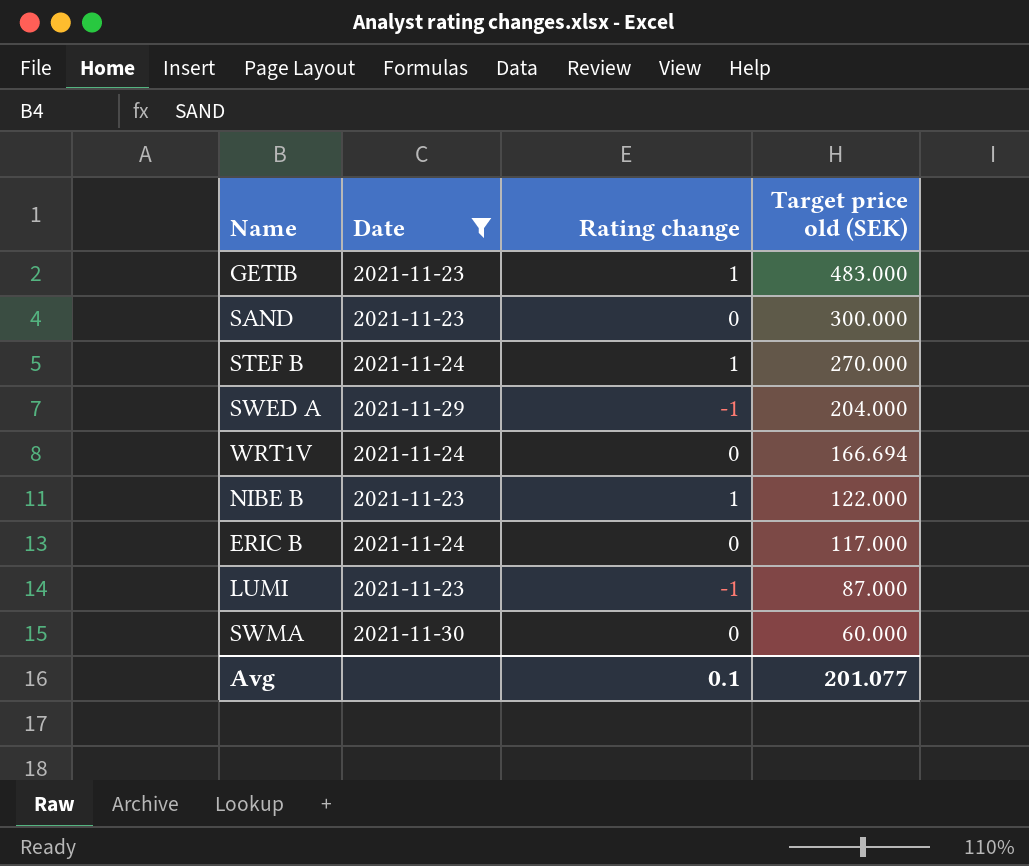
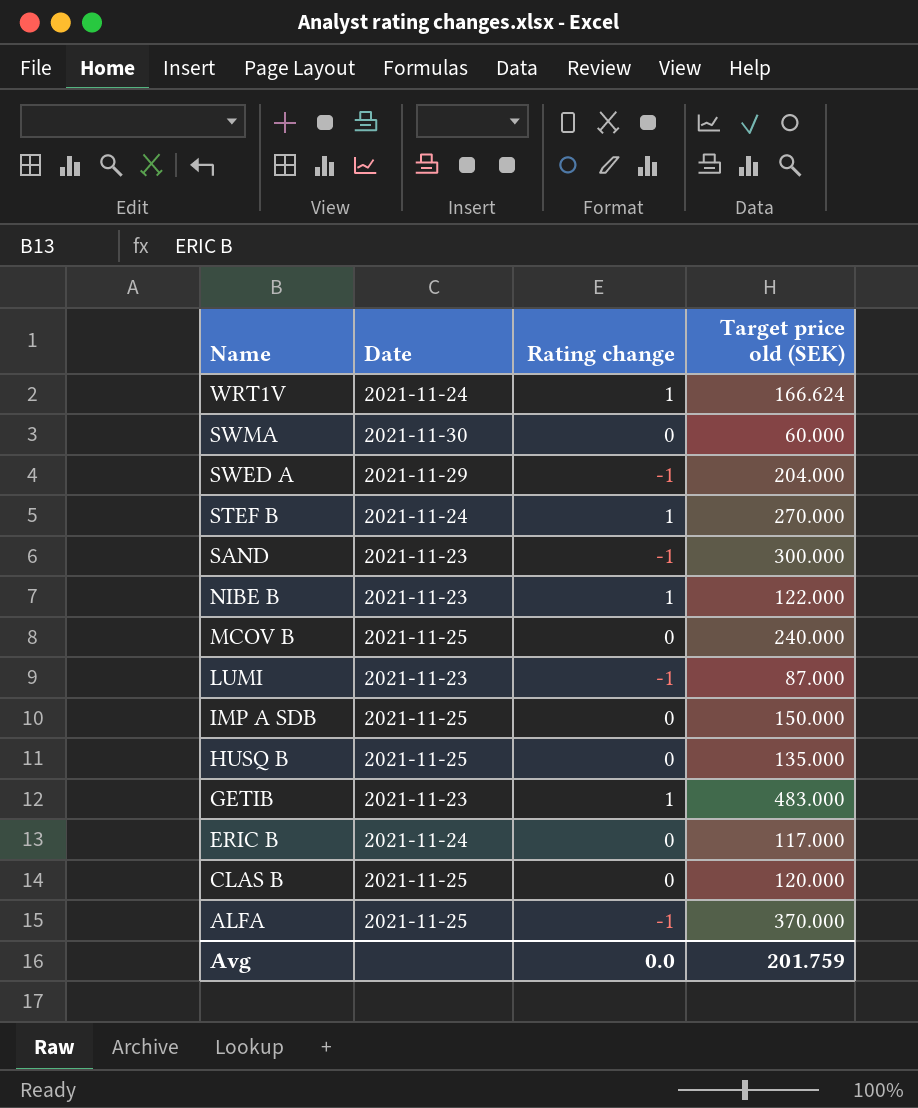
filter: Date != 2021-11-25 -> none
row order: Target price old (SEK) descending -> Name descending
WRT1V | Rating change: 0 -> 1
WRT1V | Target price old (SEK): 166.694 -> 166.624
SAND | Rating change: 0 -> -1
Avg | Rating change: 0.1 -> 0.0
Avg | Target price old (SEK): 201.077 -> 201.759

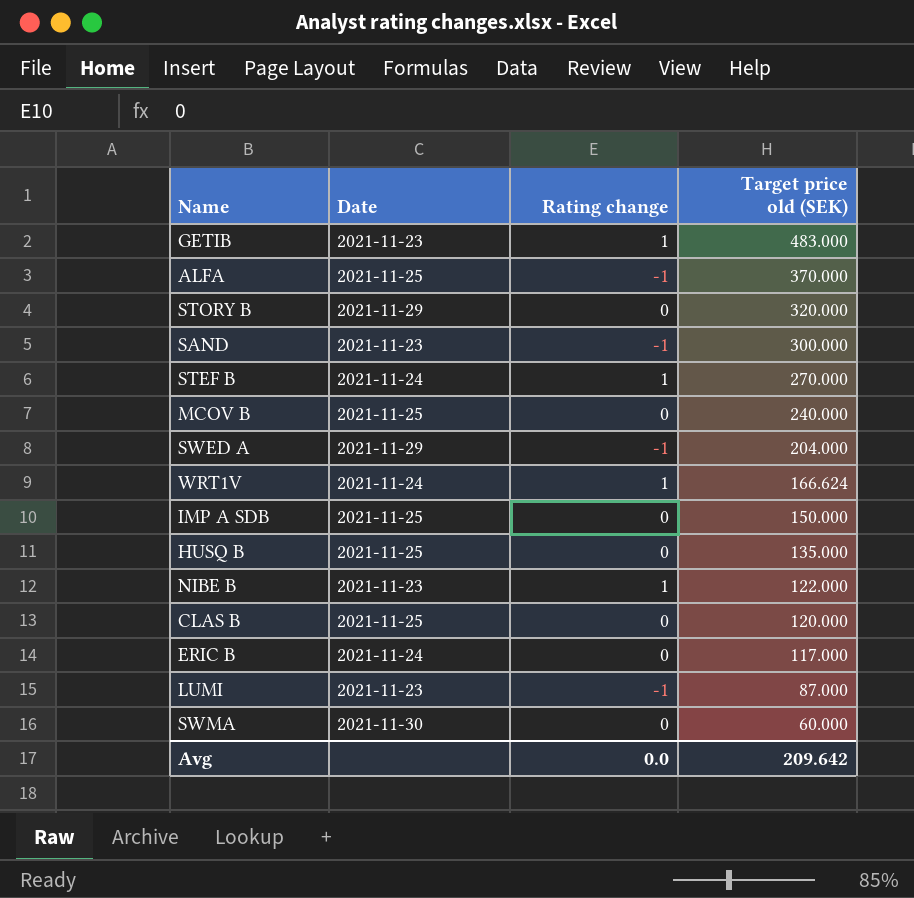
row order: Name descending -> Target price old (SEK) descending
row STORY B: none -> 2021-11-29 | 0 | 320.000
Avg | Target price old (SEK): 201.759 -> 209.642

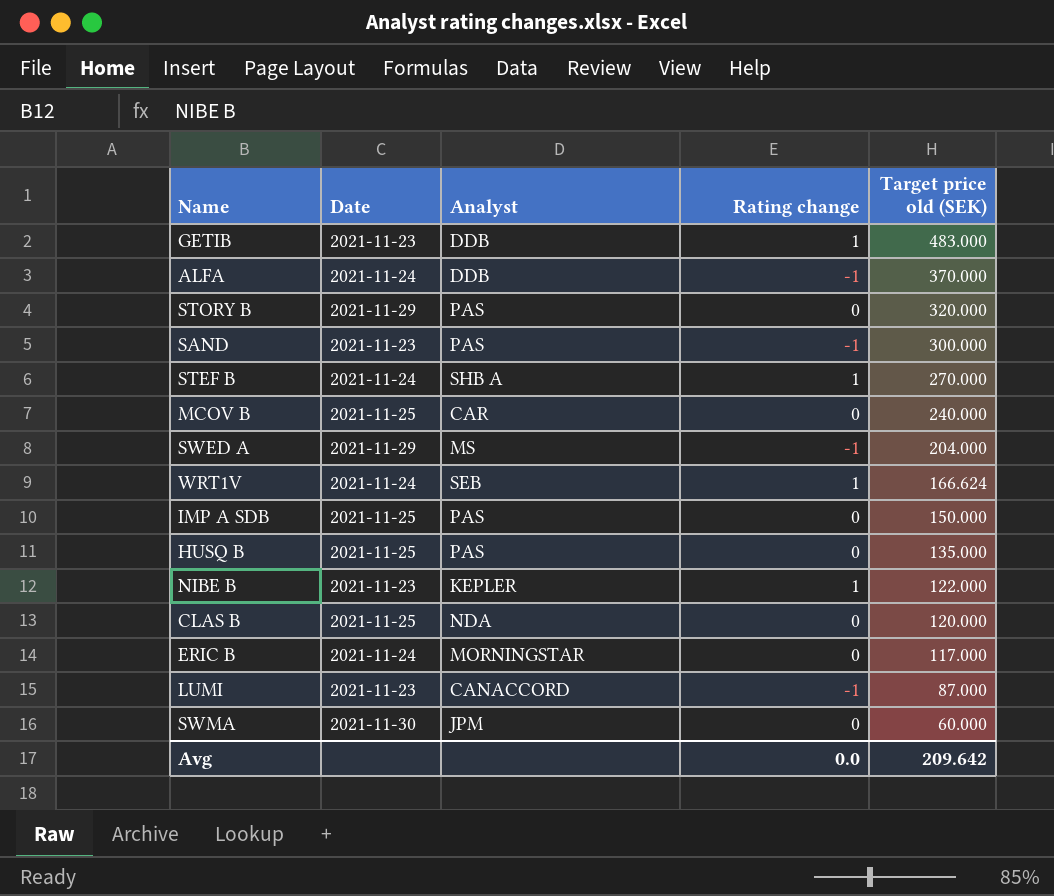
column Analyst | position: none -> 3
ALFA | Date: 2021-11-25 -> 2021-11-24

